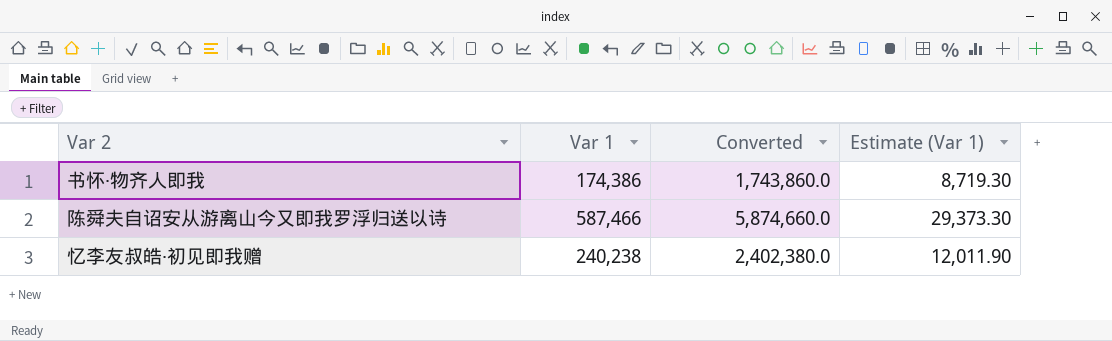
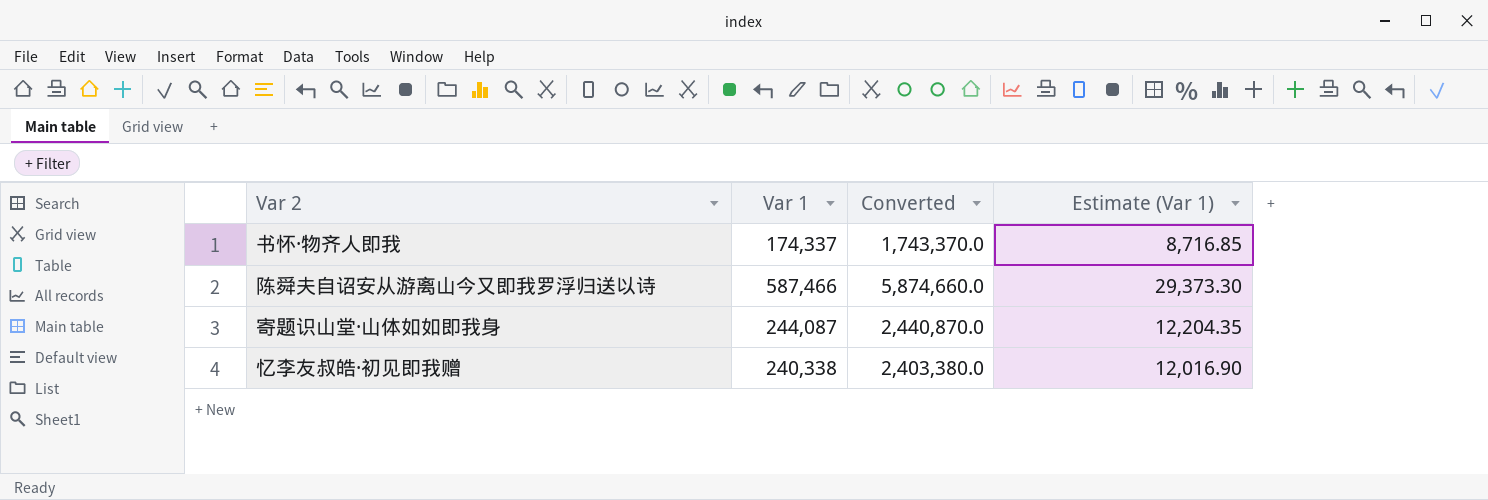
书怀·物齐人即我 | Var 1: 174,386 -> 174,337
书怀·物齐人即我 | Converted: 1,743,860.0 -> 1,743,370.0
书怀·物齐人即我 | Estimate (Var 1): 8,719.30 -> 8,716.85
row 寄题识山堂·山体如如即我身: none -> 244,087 | 2,440,870.0 | 12,204.35
忆李友叔皓·初见即我赠 | Var 1: 240,238 -> 240,338
忆李友叔皓·初见即我赠 | Converted: 2,402,380.0 -> 2,403,380.0
忆李友叔皓·初见即我赠 | Estimate (Var 1): 12,011.90 -> 12,016.90

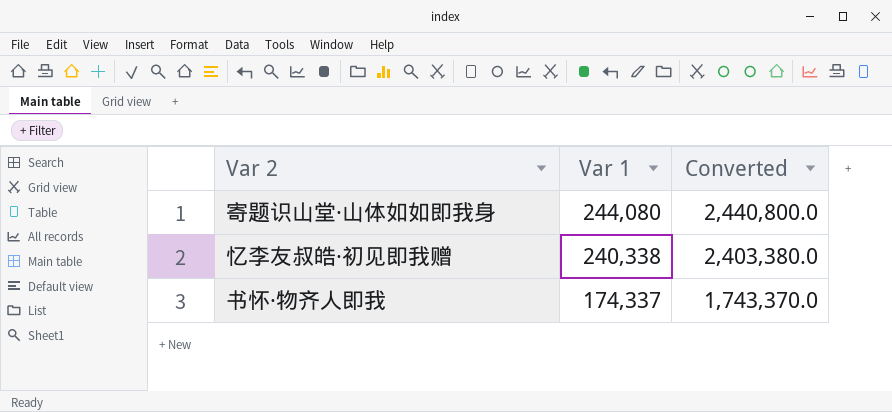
row order: none -> Var 1 descending
column Estimate (Var 1) | formula: [Var 1] * 0.05 -> none
row 陈舜夫自诏安从游离山今又即我罗浮归送以诗: 587,466 | 5,874,660.0 | 29,373.30 -> none
寄题识山堂·山体如如即我身 | Var 1: 244,087 -> 244,080
寄题识山堂·山体如如即我身 | Converted: 2,440,870.0 -> 2,440,800.0

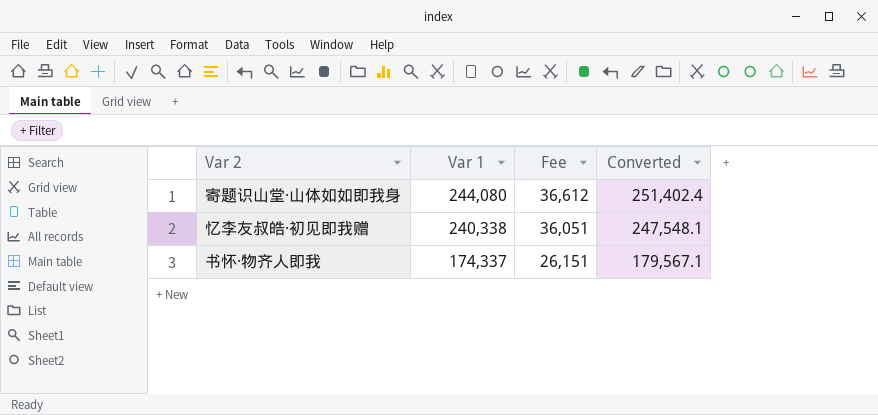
column Fee | formula: none -> [Var 1] * 0.15
column Converted | formula: [Var 1] * 10 -> [Var 1] * 1.03

